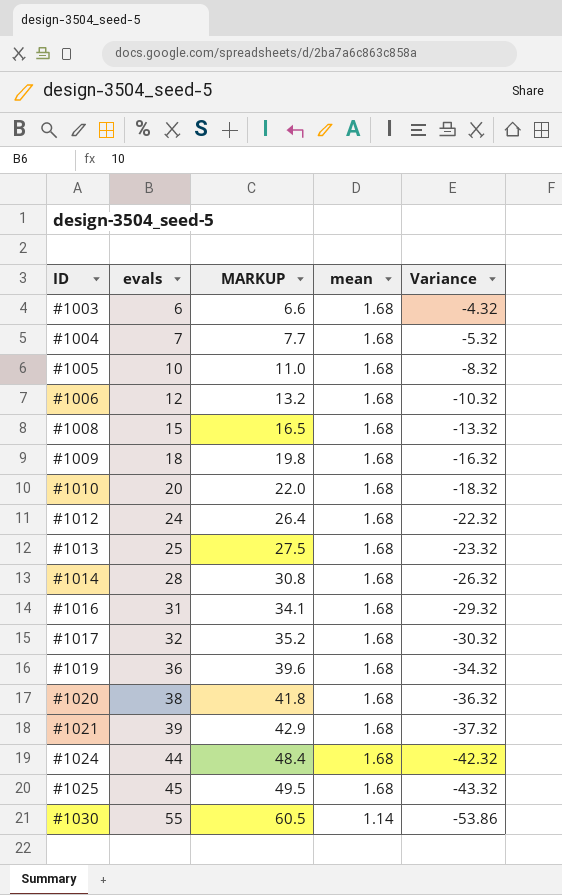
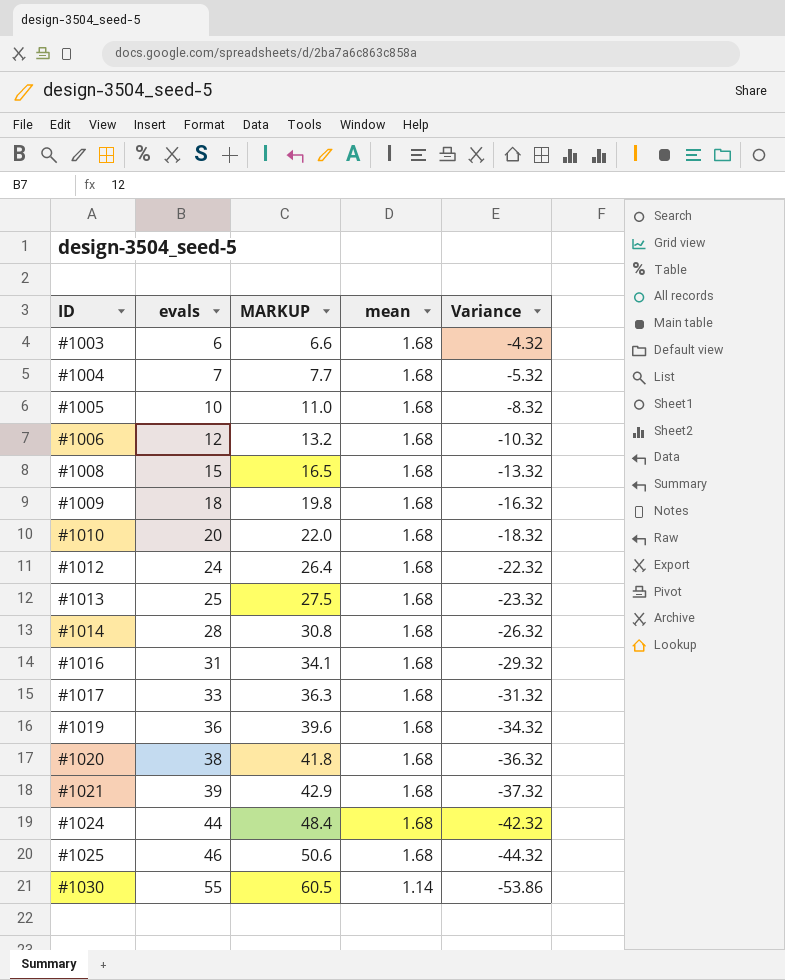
#1017 | evals: 32 -> 33
#1017 | MARKUP: 35.2 -> 36.3
#1017 | Variance: -30.32 -> -31.32
#1025 | evals: 45 -> 46
#1025 | MARKUP: 49.5 -> 50.6
#1025 | Variance: -43.32 -> -44.32

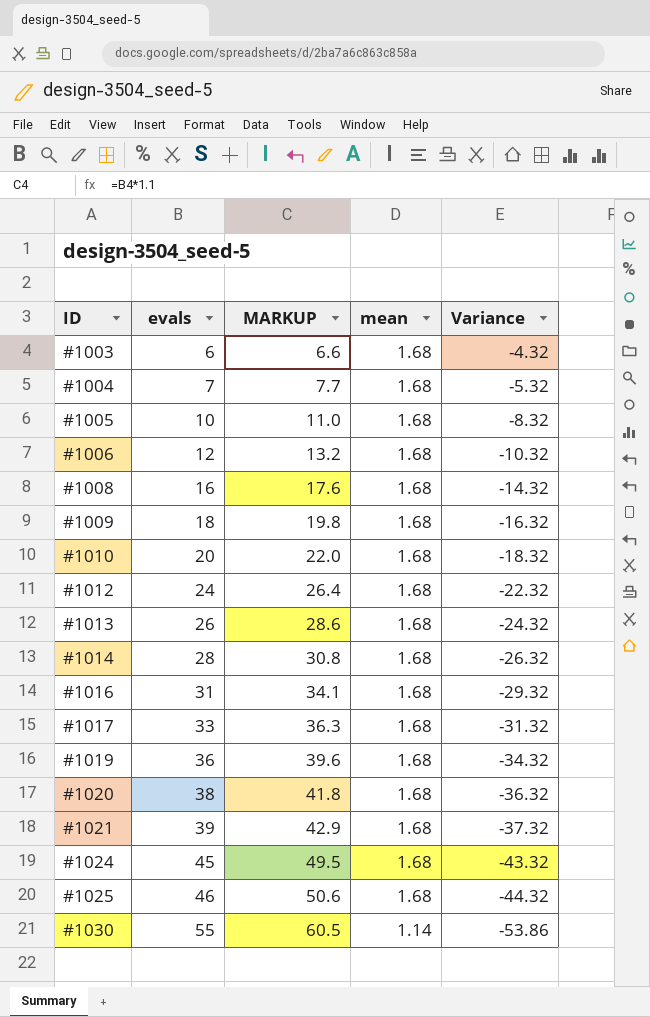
#1008 | evals: 15 -> 16
#1008 | MARKUP: 16.5 -> 17.6
#1008 | Variance: -13.32 -> -14.32
#1013 | evals: 25 -> 26
#1013 | MARKUP: 27.5 -> 28.6
#1013 | Variance: -23.32 -> -24.32
#1024 | evals: 44 -> 45
#1024 | MARKUP: 48.4 -> 49.5
#1024 | Variance: -42.32 -> -43.32

